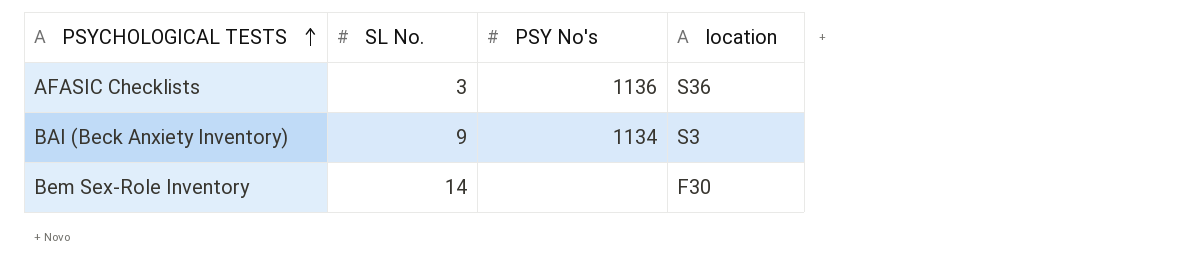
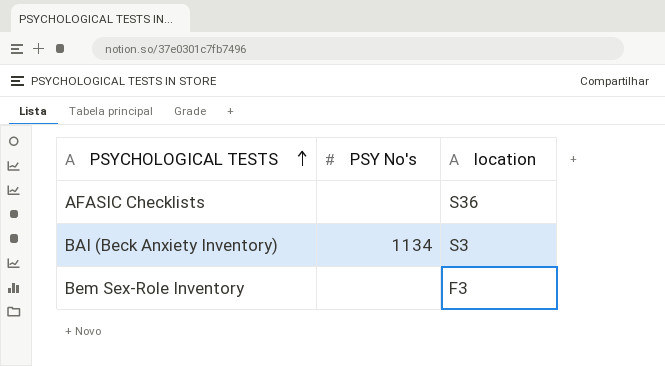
column SL No. | position: 2 -> none
AFASIC Checklists | PSY No's: 1136 -> none
Bem Sex-Role Inventory | location: F30 -> F3

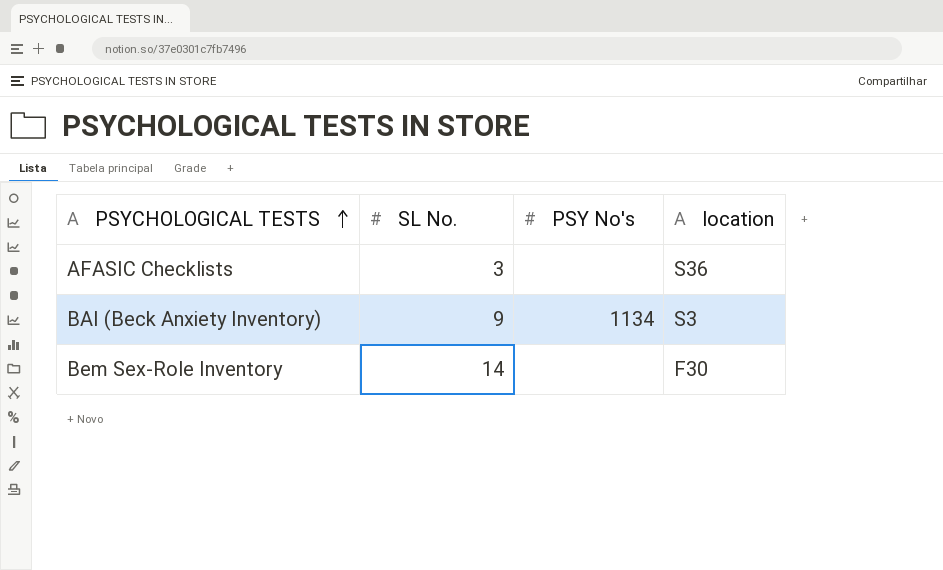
column SL No. | position: none -> 2
Bem Sex-Role Inventory | location: F3 -> F30

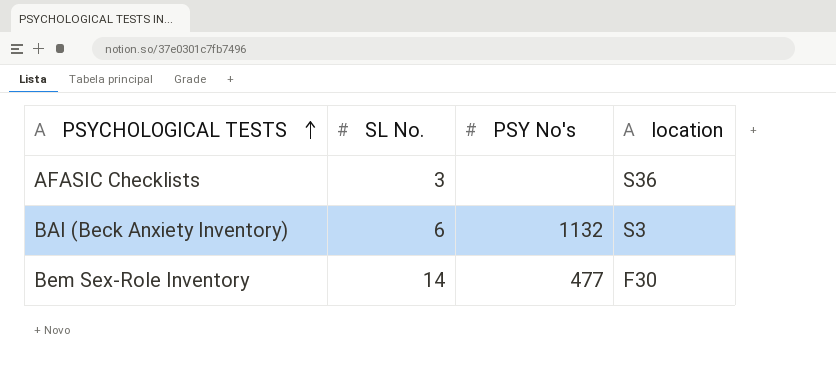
BAI (Beck Anxiety Inventory) | SL No.: 9 -> 6
BAI (Beck Anxiety Inventory) | PSY No's: 1134 -> 1132
Bem Sex-Role Inventory | PSY No's: none -> 477

